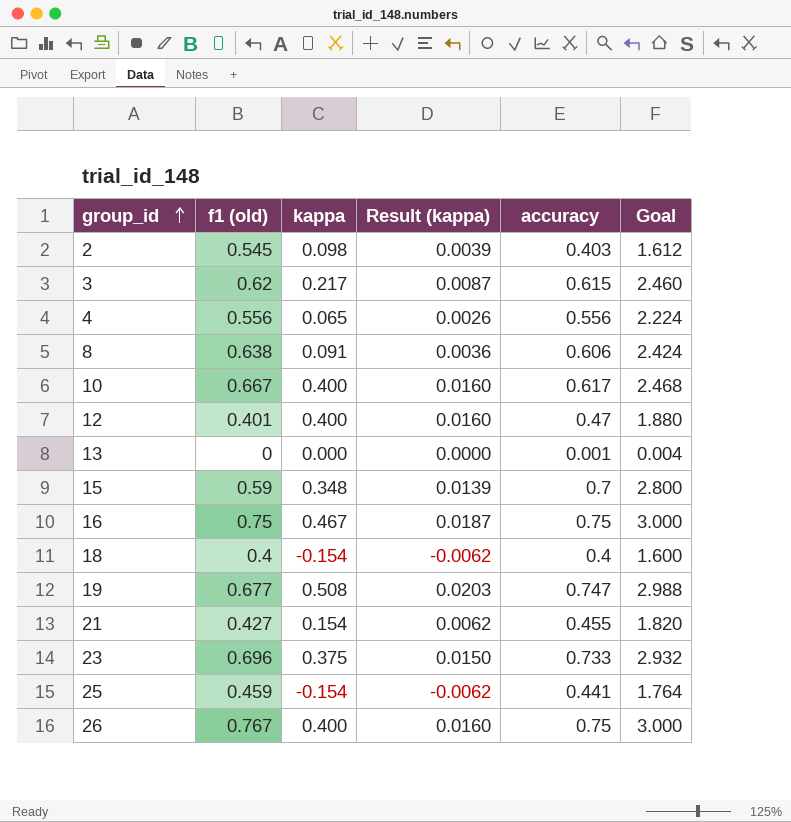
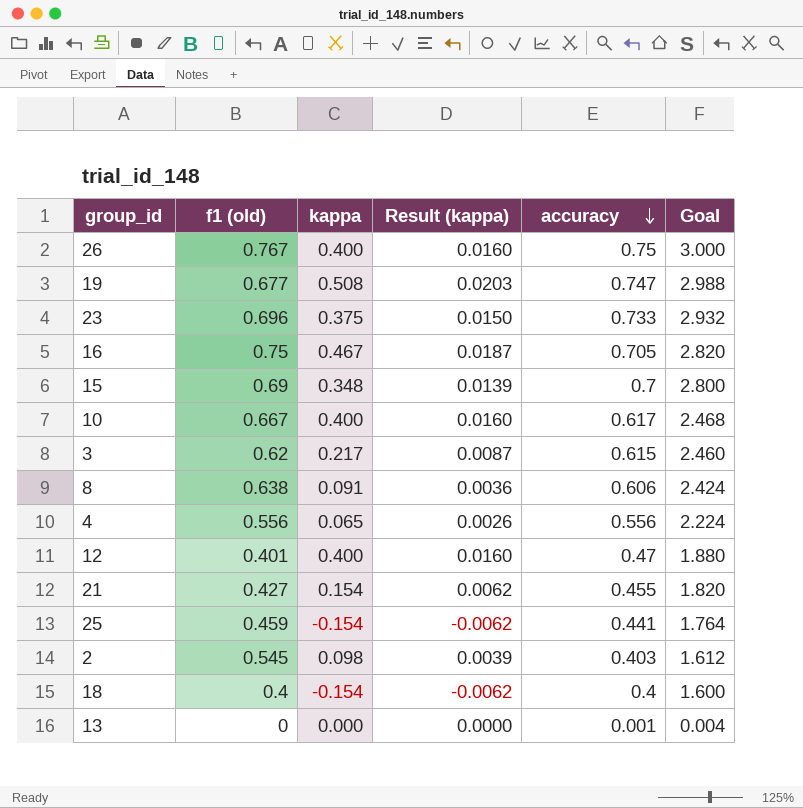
row order: group_id ascending -> accuracy descending
16 | accuracy: 0.75 -> 0.705
16 | Goal: 3.000 -> 2.820
15 | f1 (old): 0.59 -> 0.69

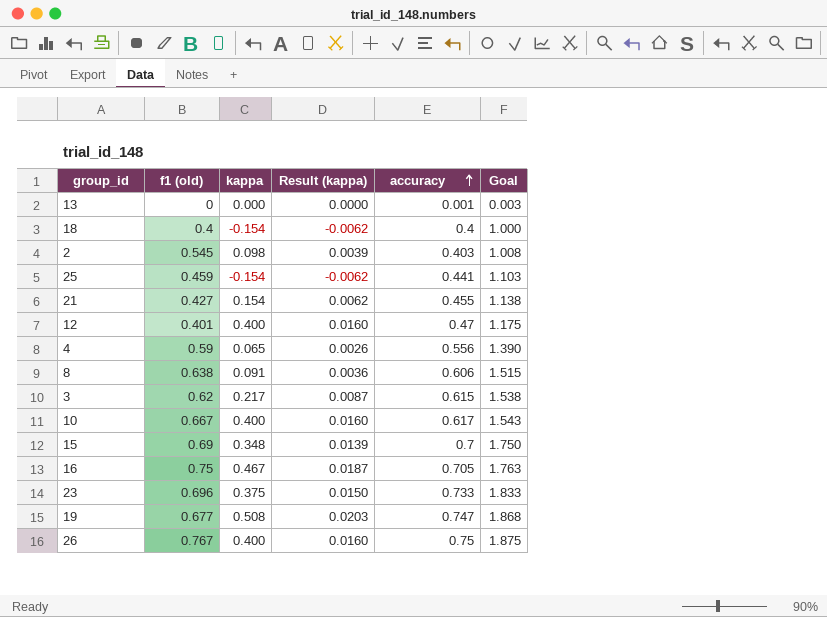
row order: accuracy descending -> accuracy ascending
column Goal | formula: [accuracy] * 4 -> [accuracy] * 2.5
4 | f1 (old): 0.556 -> 0.59

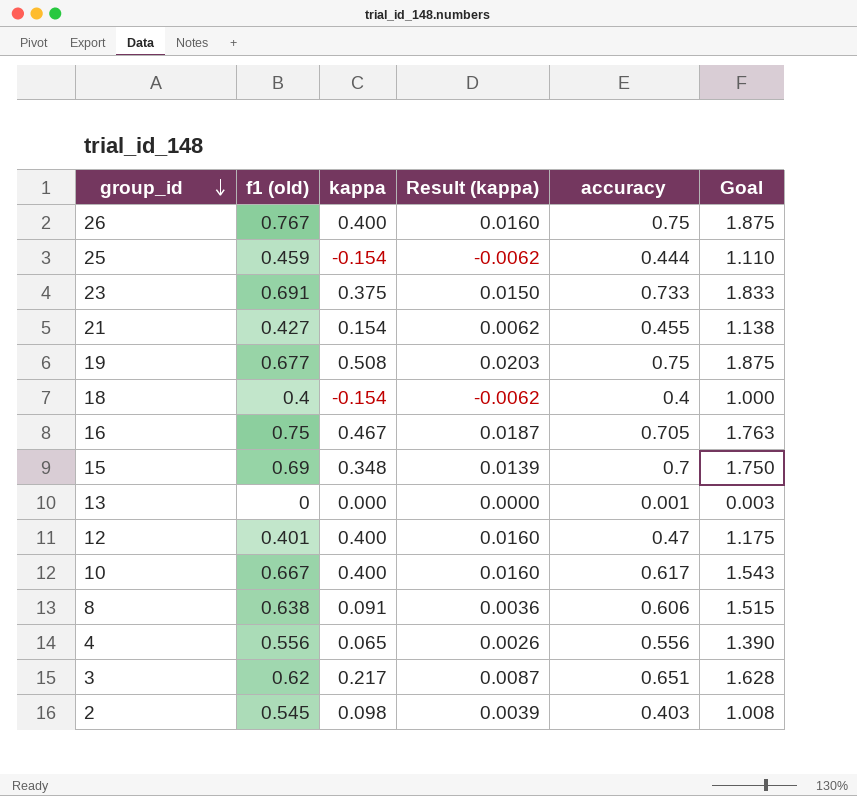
row order: accuracy ascending -> group_id descending
25 | accuracy: 0.441 -> 0.444
25 | Goal: 1.103 -> 1.110
23 | f1 (old): 0.696 -> 0.691
19 | accuracy: 0.747 -> 0.75
19 | Goal: 1.868 -> 1.875
4 | f1 (old): 0.59 -> 0.556
3 | accuracy: 0.615 -> 0.651
3 | Goal: 1.538 -> 1.628

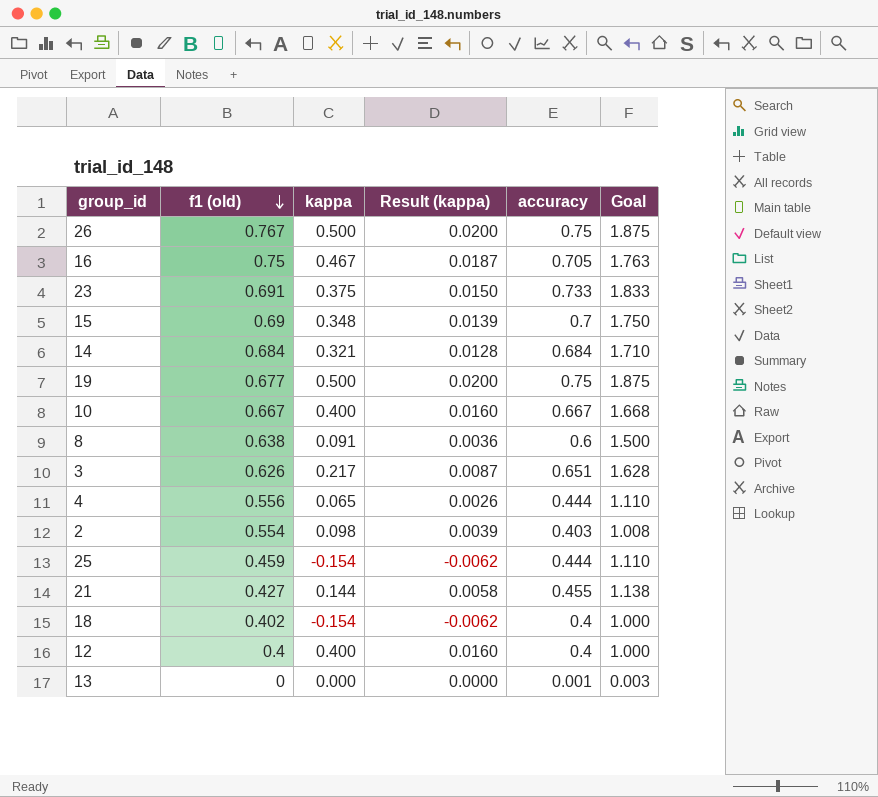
row order: group_id descending -> f1 (old) descending
26 | kappa: 0.400 -> 0.500
26 | Result (kappa): 0.0160 -> 0.0200
row 14: none -> 0.684 | 0.321 | 0.0128 | 0.684 | 1.710
19 | kappa: 0.508 -> 0.500
19 | Result (kappa): 0.0203 -> 0.0200
10 | accuracy: 0.617 -> 0.667
10 | Goal: 1.543 -> 1.668
8 | accuracy: 0.606 -> 0.6
8 | Goal: 1.515 -> 1.500
3 | f1 (old): 0.62 -> 0.626
4 | accuracy: 0.556 -> 0.444
4 | Goal: 1.390 -> 1.110
2 | f1 (old): 0.545 -> 0.554
21 | kappa: 0.154 -> 0.144
21 | Result (kappa): 0.0062 -> 0.0058
18 | f1 (old): 0.4 -> 0.402
12 | f1 (old): 0.401 -> 0.4
12 | accuracy: 0.47 -> 0.4
12 | Goal: 1.175 -> 1.000

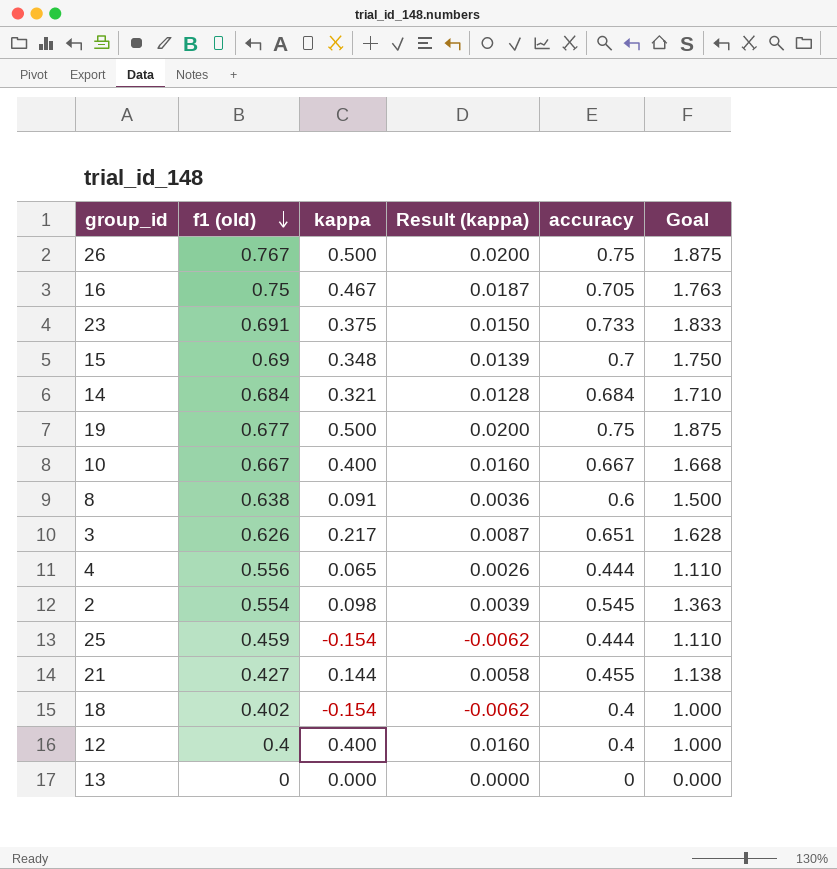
2 | accuracy: 0.403 -> 0.545
2 | Goal: 1.008 -> 1.363
13 | accuracy: 0.001 -> 0
13 | Goal: 0.003 -> 0.000

